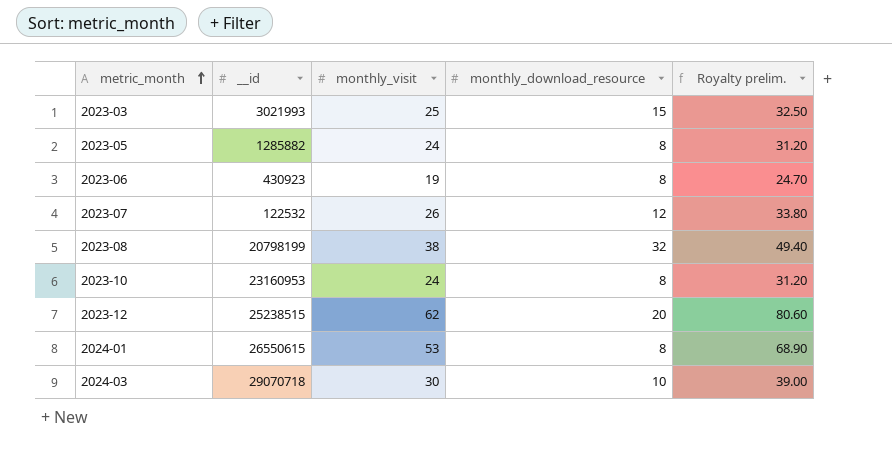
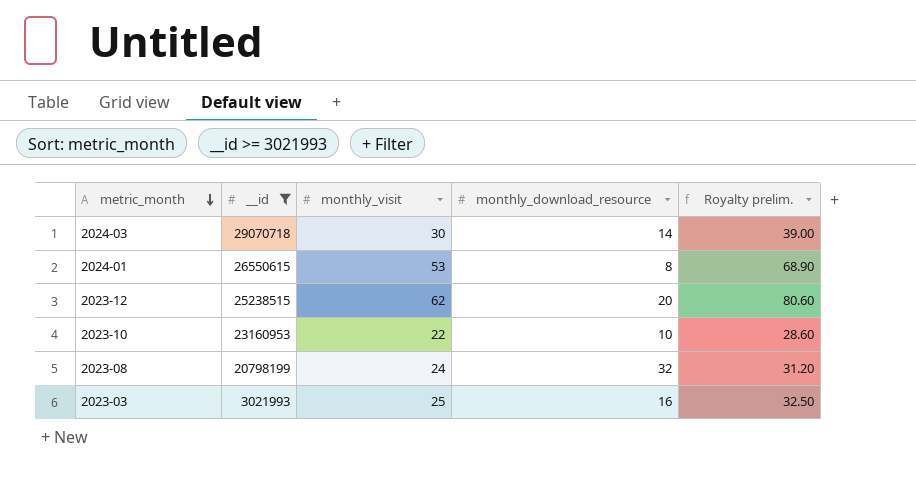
filter: none -> __id >= 3021993
row order: metric_month ascending -> metric_month descending
2024-03 | monthly_download_resource: 10 -> 14
2023-10 | monthly_visit: 24 -> 22
2023-10 | monthly_download_resource: 8 -> 10
2023-10 | Royalty prelim.: 31.20 -> 28.60
2023-08 | monthly_visit: 38 -> 24
2023-08 | Royalty prelim.: 49.40 -> 31.20
2023-03 | monthly_download_resource: 15 -> 16

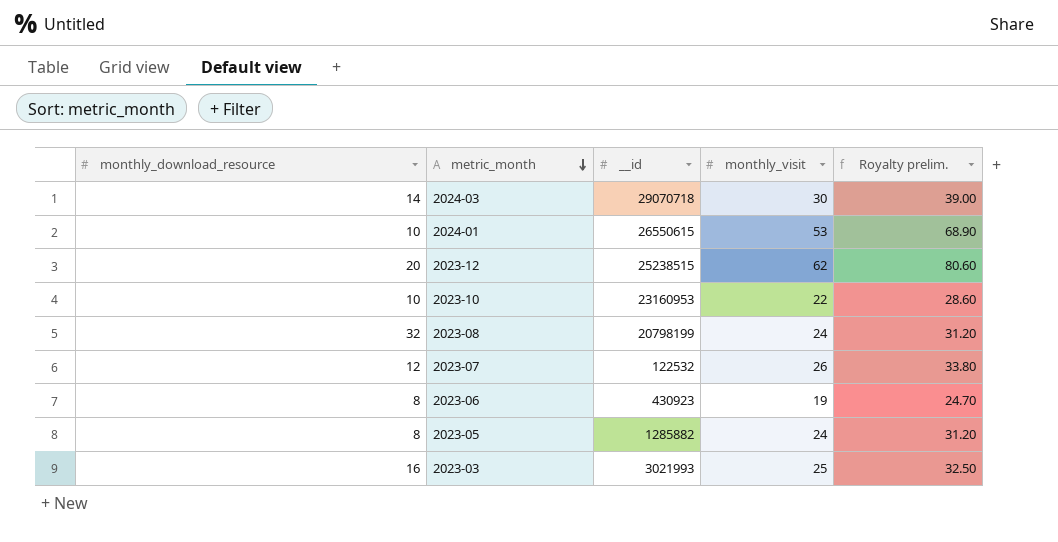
filter: __id >= 3021993 -> none
column monthly_download_resource | position: 4 -> 1
2024-01 | monthly_download_resource: 8 -> 10

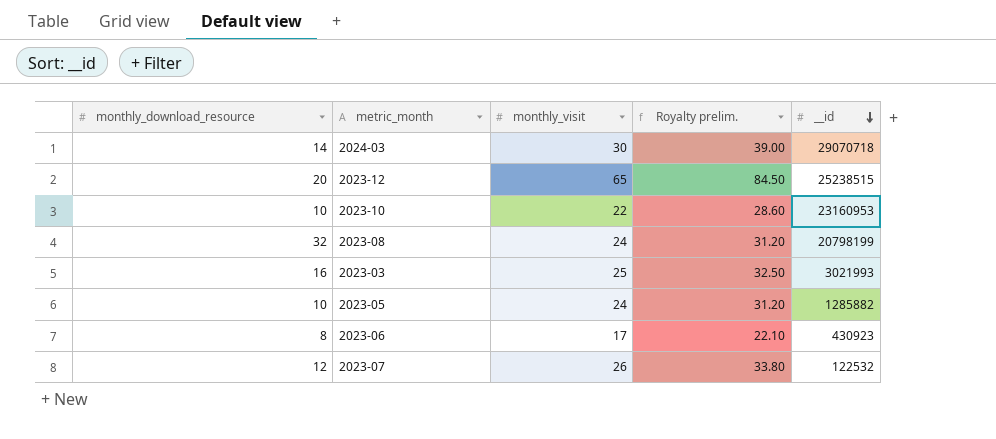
row order: metric_month descending -> __id descending
column __id | position: 3 -> 5
row 2024-01: 10 | 26550615 | 53 | 68.90 -> none
2023-12 | monthly_visit: 62 -> 65
2023-12 | Royalty prelim.: 80.60 -> 84.50
2023-05 | monthly_download_resource: 8 -> 10
2023-06 | monthly_visit: 19 -> 17
2023-06 | Royalty prelim.: 24.70 -> 22.10

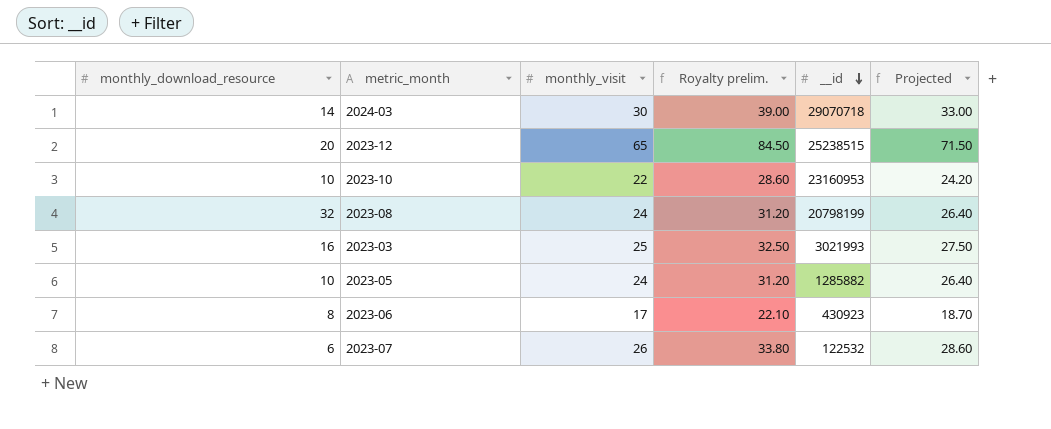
column Projected | formula: none -> [monthly_visit] * 1.1
2023-07 | monthly_download_resource: 12 -> 6

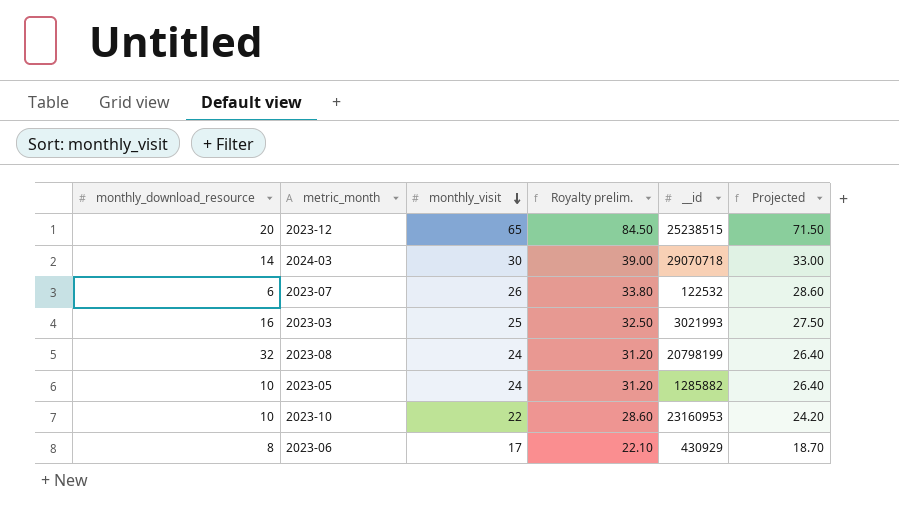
row order: __id descending -> monthly_visit descending
2023-06 | __id: 430923 -> 430929

